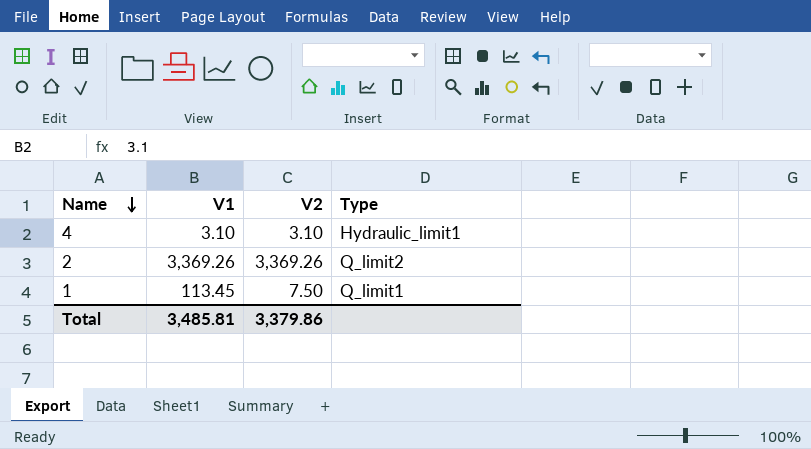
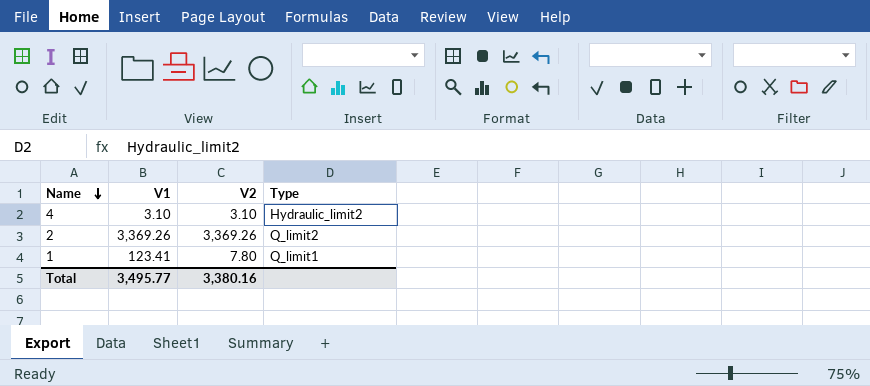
4 | Type: Hydraulic_limit1 -> Hydraulic_limit2
1 | V1: 113.45 -> 123.41
1 | V2: 7.50 -> 7.80
Total | V1: 3,485.81 -> 3,495.77
Total | V2: 3,379.86 -> 3,380.16

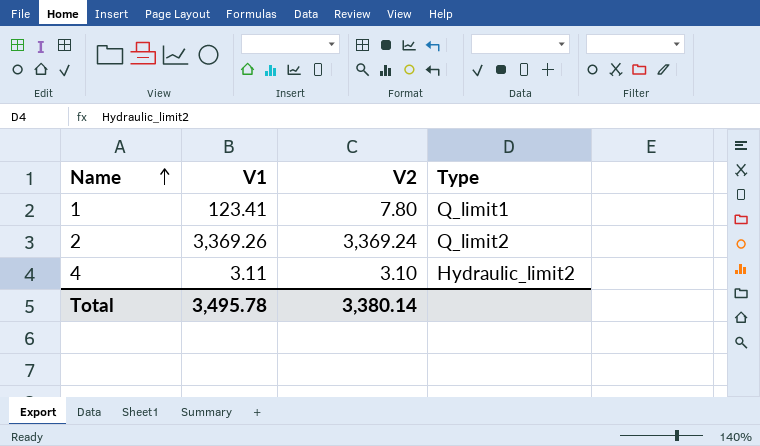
row order: Name descending -> Name ascending
2 | V2: 3,369.26 -> 3,369.24
4 | V1: 3.10 -> 3.11
Total | V1: 3,495.77 -> 3,495.78
Total | V2: 3,380.16 -> 3,380.14

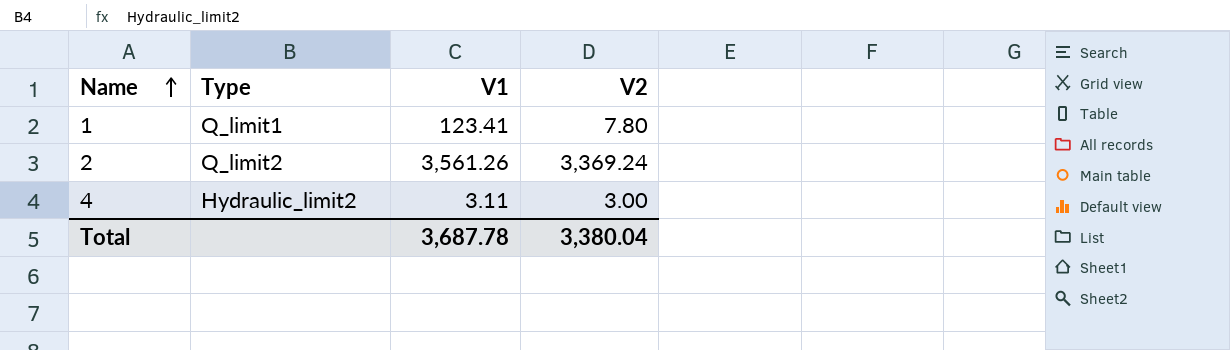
column Type | position: 4 -> 2
2 | V1: 3,369.26 -> 3,561.26
4 | V2: 3.10 -> 3.00
Total | V1: 3,495.78 -> 3,687.78
Total | V2: 3,380.14 -> 3,380.04

